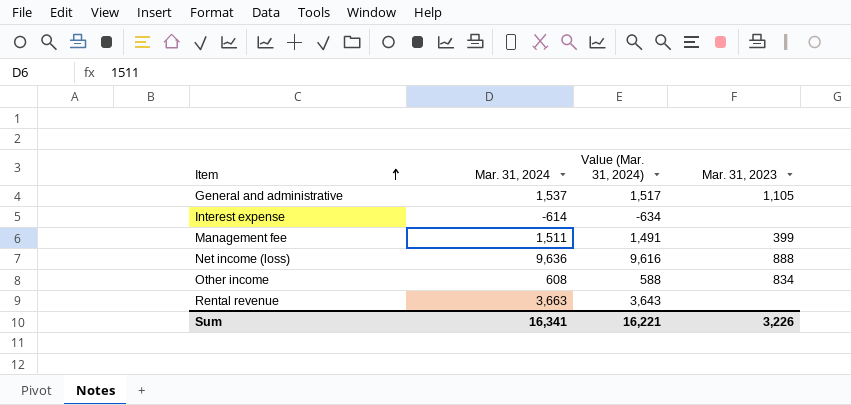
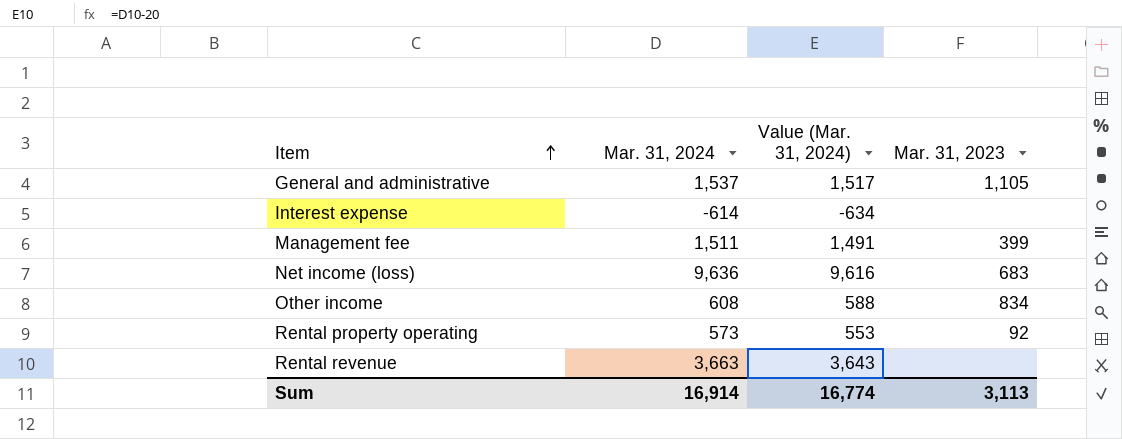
Net income (loss) | Mar. 31, 2023: 888 -> 683
row Rental property operating: none -> 573 | 553 | 92
Sum | Mar. 31, 2024: 16,341 -> 16,914
Sum | Value (Mar. 31, 2024): 16,221 -> 16,774
Sum | Mar. 31, 2023: 3,226 -> 3,113

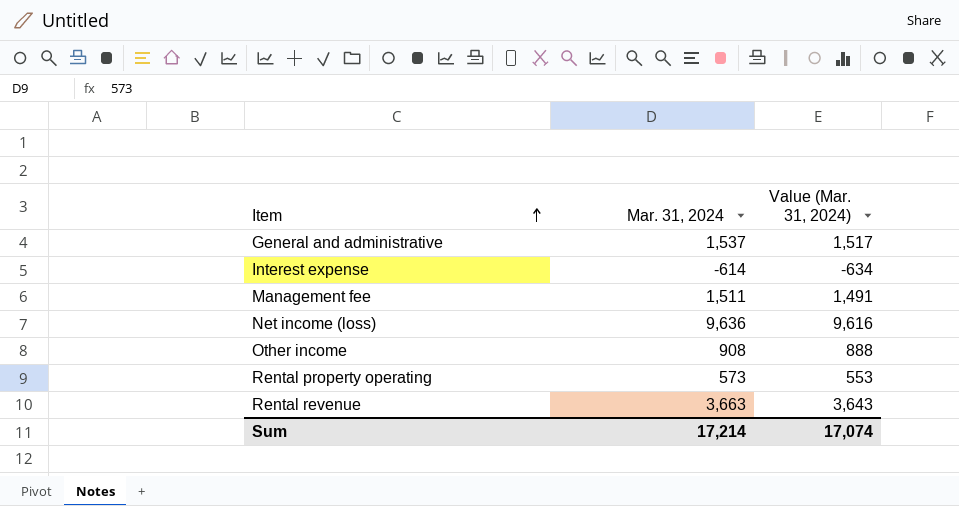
column Mar. 31, 2023 | position: 4 -> none
Other income | Mar. 31, 2024: 608 -> 908
Other income | Value (Mar. 31, 2024): 588 -> 888
Sum | Mar. 31, 2024: 16,914 -> 17,214
Sum | Value (Mar. 31, 2024): 16,774 -> 17,074

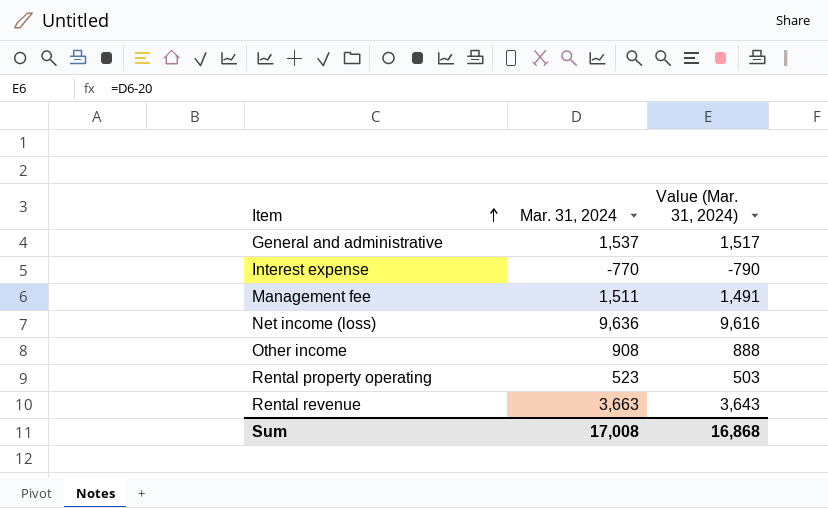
Interest expense | Mar. 31, 2024: -614 -> -770
Interest expense | Value (Mar. 31, 2024): -634 -> -790
Rental property operating | Mar. 31, 2024: 573 -> 523
Rental property operating | Value (Mar. 31, 2024): 553 -> 503
Sum | Mar. 31, 2024: 17,214 -> 17,008
Sum | Value (Mar. 31, 2024): 17,074 -> 16,868

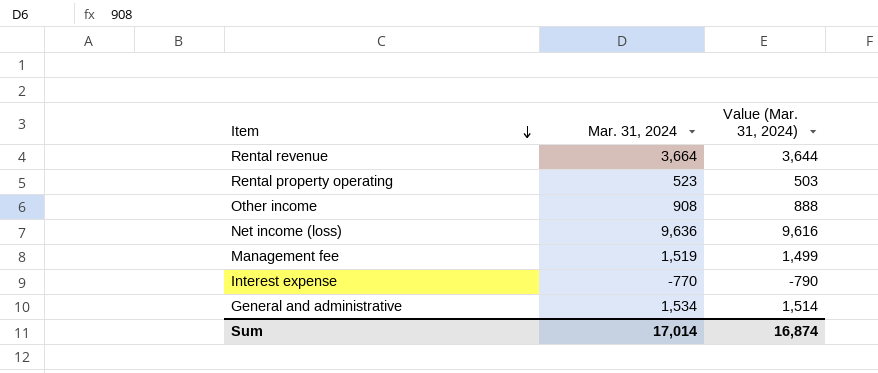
row order: Item ascending -> Item descending
Rental revenue | Mar. 31, 2024: 3,663 -> 3,664
Rental revenue | Value (Mar. 31, 2024): 3,643 -> 3,644
Management fee | Mar. 31, 2024: 1,511 -> 1,519
Management fee | Value (Mar. 31, 2024): 1,491 -> 1,499
General and administrative | Mar. 31, 2024: 1,537 -> 1,534
General and administrative | Value (Mar. 31, 2024): 1,517 -> 1,514
Sum | Mar. 31, 2024: 17,008 -> 17,014
Sum | Value (Mar. 31, 2024): 16,868 -> 16,874

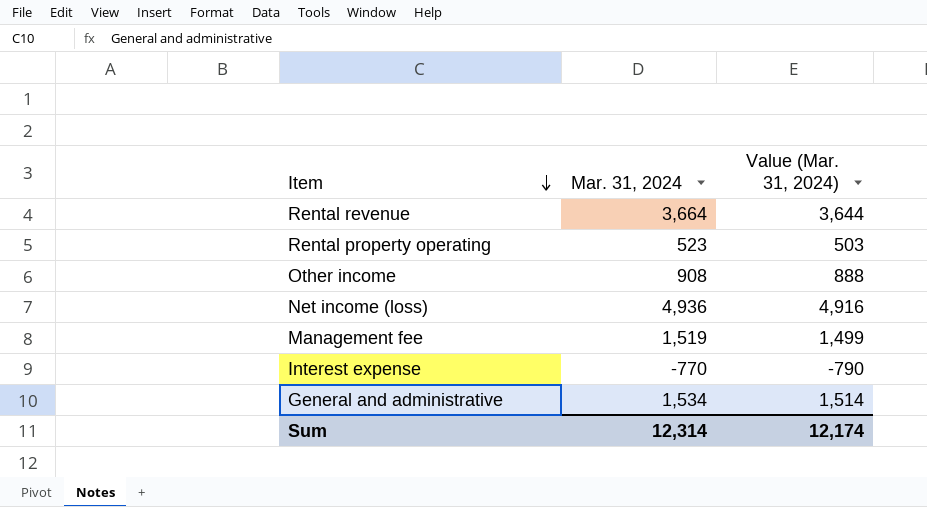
Net income (loss) | Mar. 31, 2024: 9,636 -> 4,936
Net income (loss) | Value (Mar. 31, 2024): 9,616 -> 4,916
Sum | Mar. 31, 2024: 17,014 -> 12,314
Sum | Value (Mar. 31, 2024): 16,874 -> 12,174

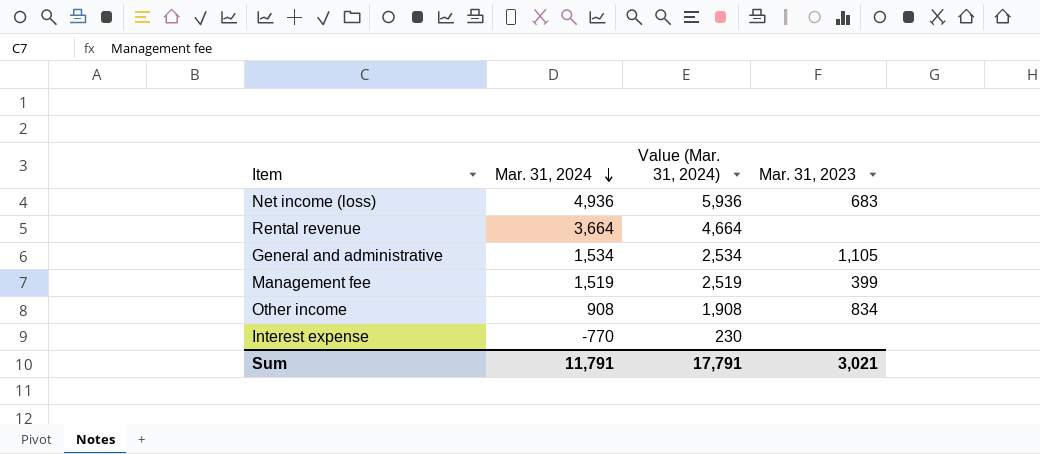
row order: Item descending -> Mar. 31, 2024 descending
column Value (Mar. 31, 2024) | formula: [Mar. 31, 2024] - 20 -> [Mar. 31, 2024] + 1000
column Mar. 31, 2023 | position: none -> 4
row Rental property operating: 523 | 503 -> none
Sum | Mar. 31, 2024: 12,314 -> 11,791
Sum | Value (Mar. 31, 2024): 12,174 -> 17,791

